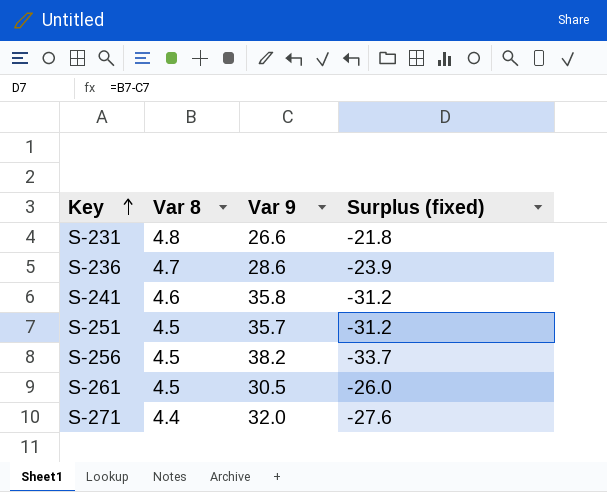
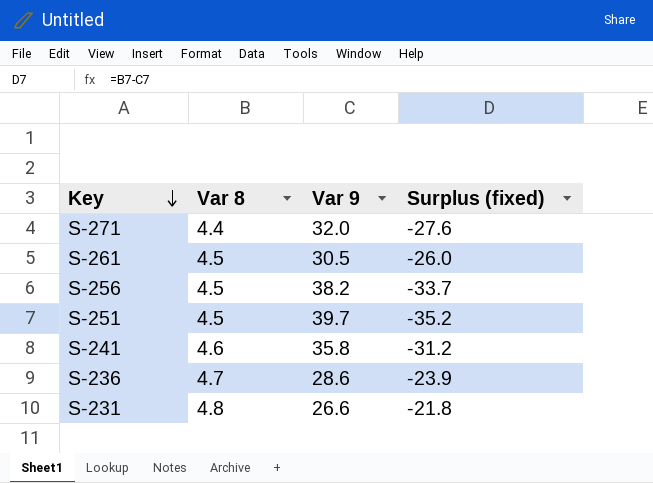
row order: Key ascending -> Key descending
S-251 | Var 9: 35.7 -> 39.7
S-251 | Surplus (fixed): -31.2 -> -35.2

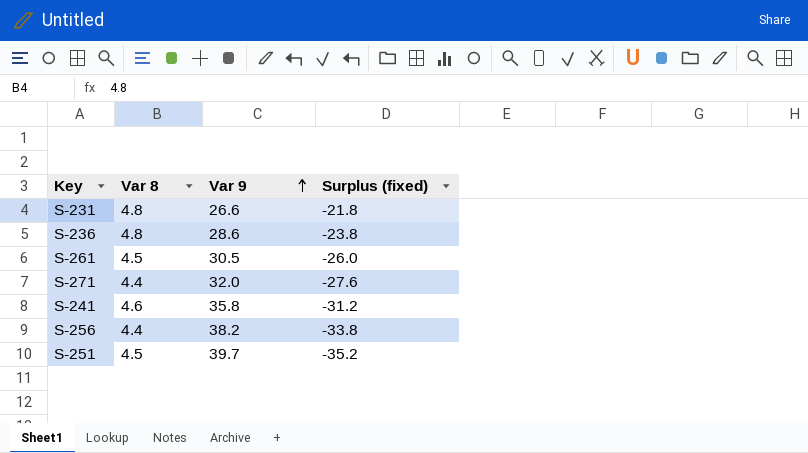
row order: Key descending -> Var 9 ascending
S-236 | Var 8: 4.7 -> 4.8
S-236 | Surplus (fixed): -23.9 -> -23.8
S-256 | Var 8: 4.5 -> 4.4
S-256 | Surplus (fixed): -33.7 -> -33.8

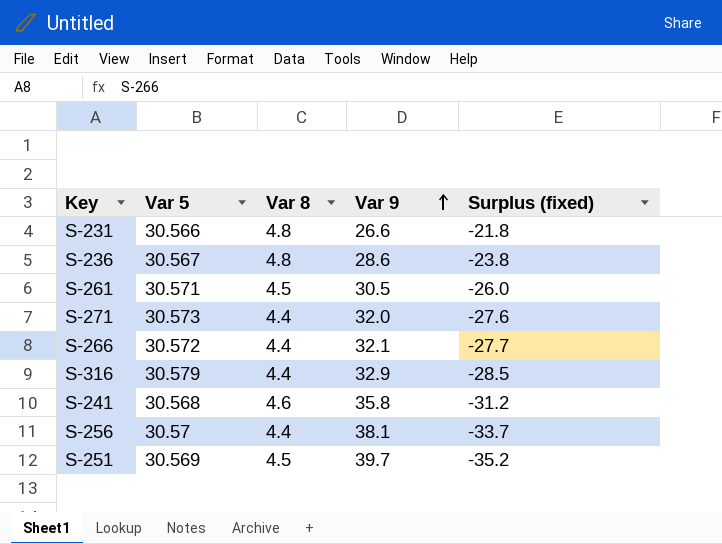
column Var 5 | position: none -> 2
row S-266: none -> 30.572 | 4.4 | 32.1 | -27.7
row S-316: none -> 30.579 | 4.4 | 32.9 | -28.5
S-256 | Var 9: 38.2 -> 38.1
S-256 | Surplus (fixed): -33.8 -> -33.7

